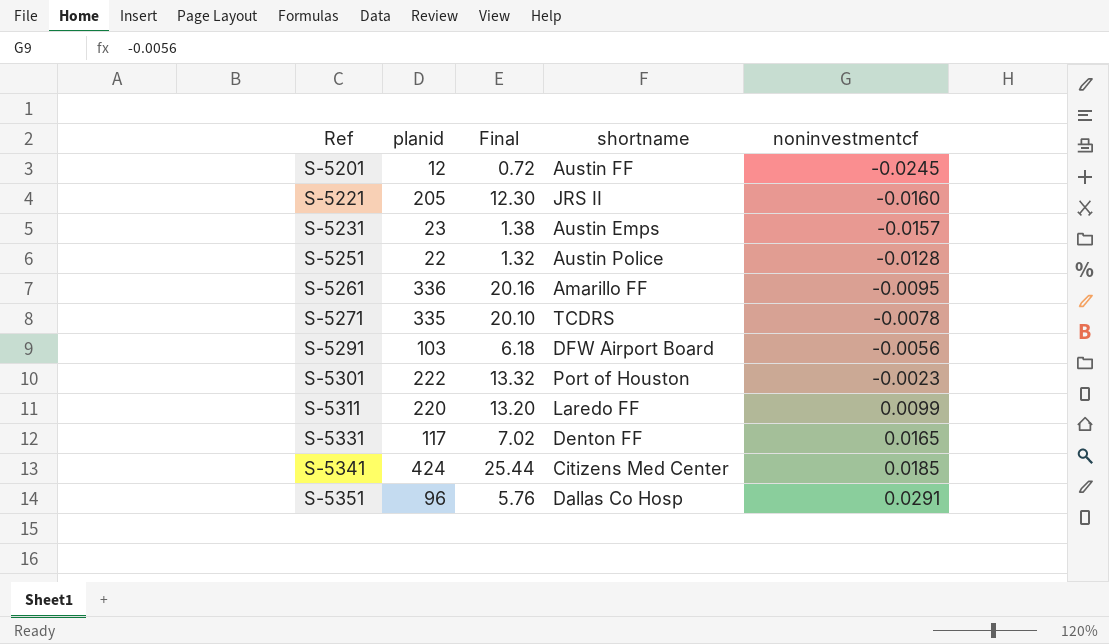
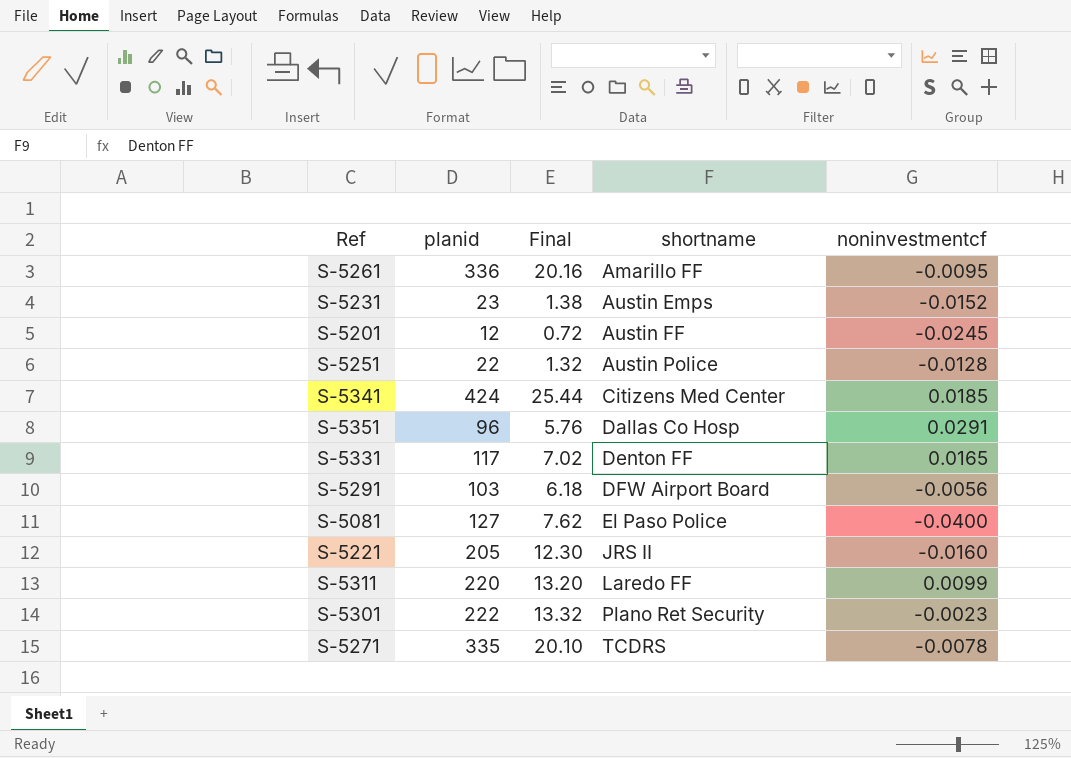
row order: Ref ascending -> shortname ascending
S-5231 | noninvestmentcf: -0.0157 -> -0.0152
row S-5081: none -> 127 | 7.62 | El Paso Police | -0.0400
S-5301 | shortname: Port of Houston -> Plano Ret Security

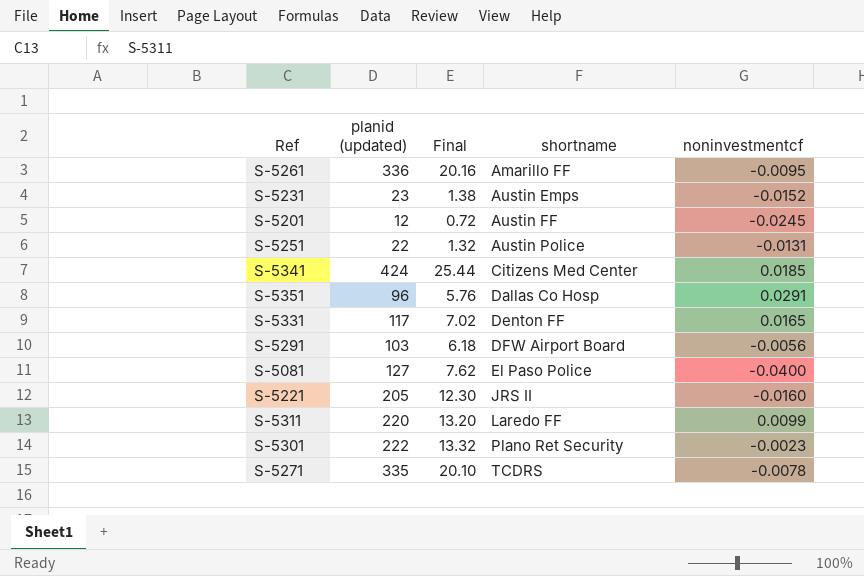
column name: planid -> planid (updated)
S-5251 | noninvestmentcf: -0.0128 -> -0.0131

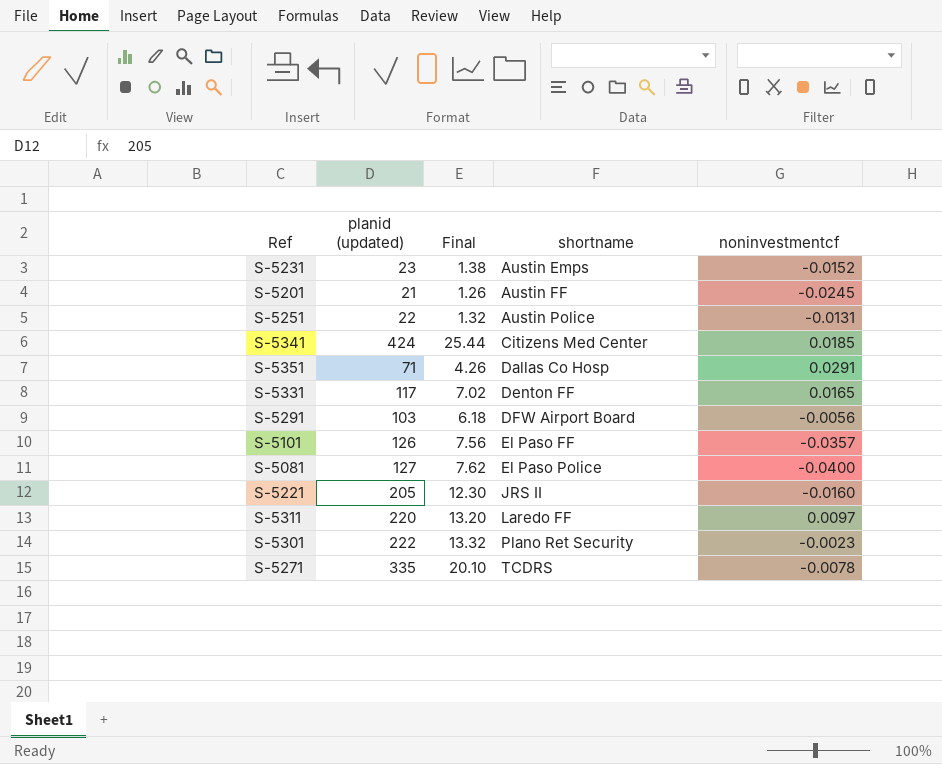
row S-5261: 336 | 20.16 | Amarillo FF | -0.0095 -> none
S-5201 | planid (updated): 12 -> 21
S-5201 | Final: 0.72 -> 1.26
S-5351 | planid (updated): 96 -> 71
S-5351 | Final: 5.76 -> 4.26
row S-5101: none -> 126 | 7.56 | El Paso FF | -0.0357
S-5311 | noninvestmentcf: 0.0099 -> 0.0097

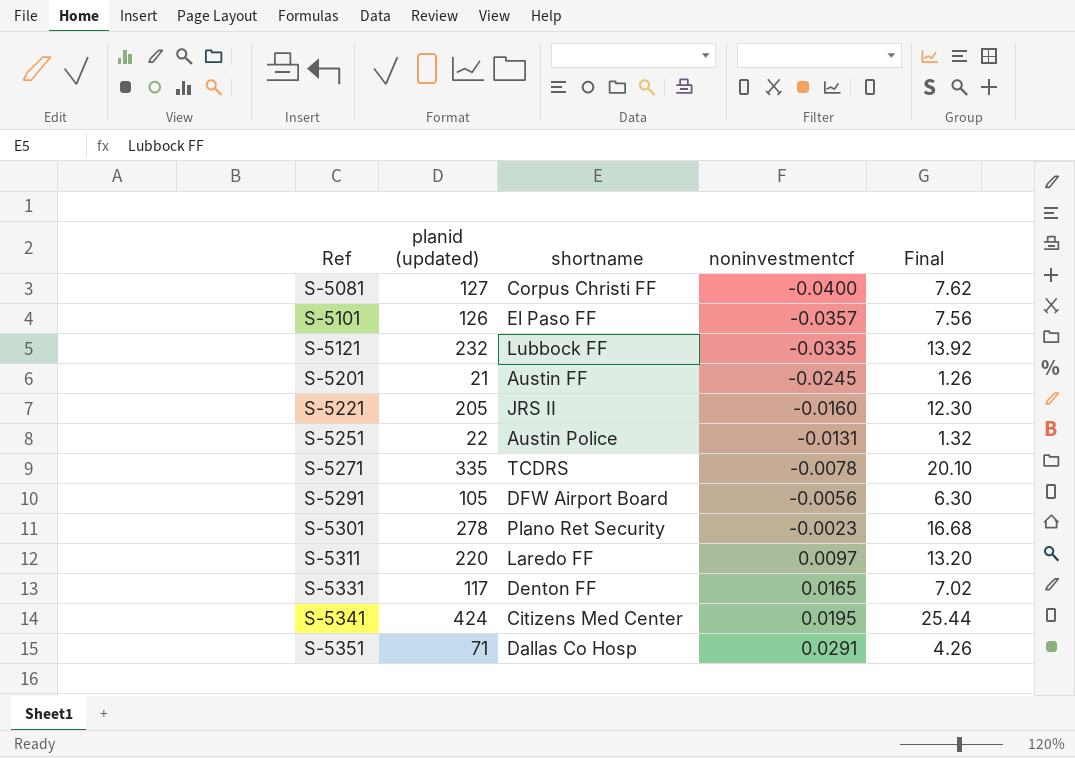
row order: shortname ascending -> Ref ascending
column Final | position: 3 -> 5
row S-5231: 23 | 1.38 | Austin Emps | -0.0152 -> none
S-5081 | shortname: El Paso Police -> Corpus Christi FF
row S-5121: none -> 232 | Lubbock FF | -0.0335 | 13.92
S-5291 | planid (updated): 103 -> 105
S-5291 | Final: 6.18 -> 6.30
S-5301 | planid (updated): 222 -> 278
S-5301 | Final: 13.32 -> 16.68
S-5341 | noninvestmentcf: 0.0185 -> 0.0195

